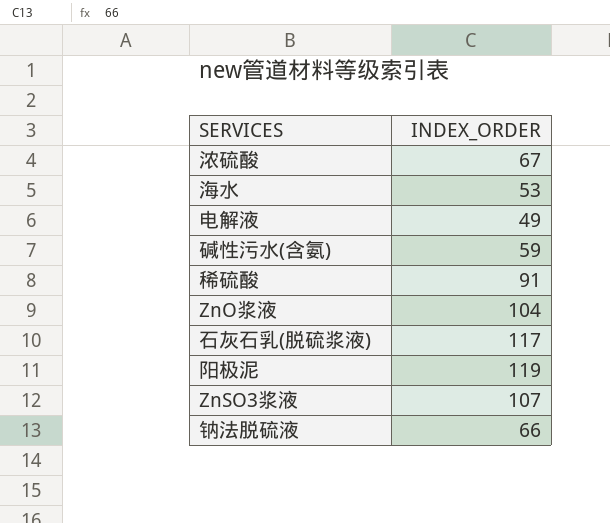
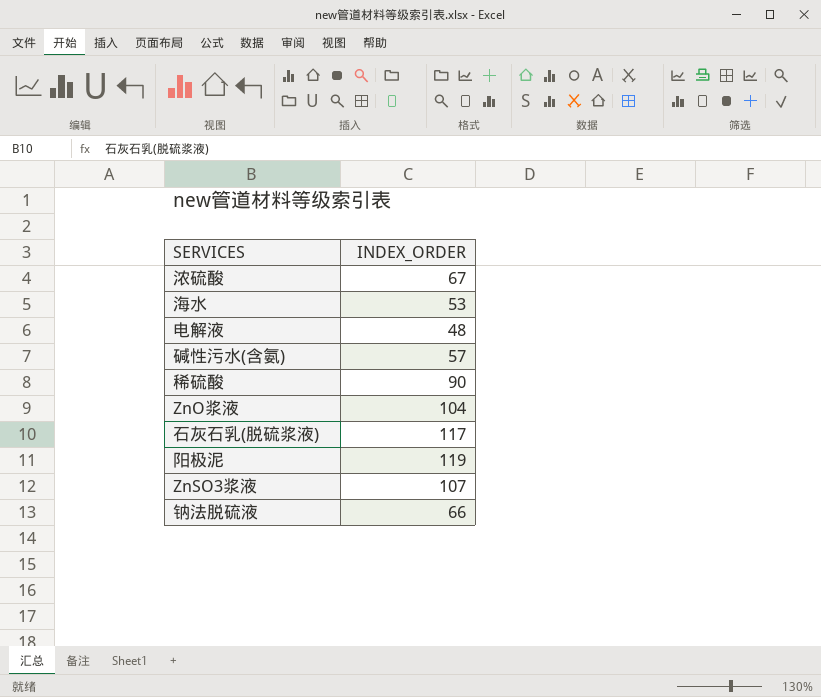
电解液 | INDEX_ORDER: 49 -> 48
碱性污水(含氨) | INDEX_ORDER: 59 -> 57
稀硫酸 | INDEX_ORDER: 91 -> 90

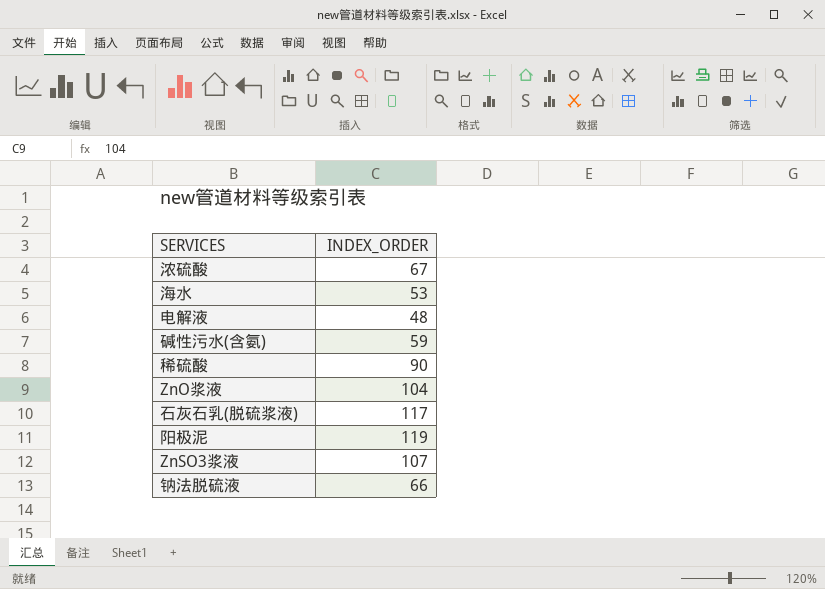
碱性污水(含氨) | INDEX_ORDER: 57 -> 59

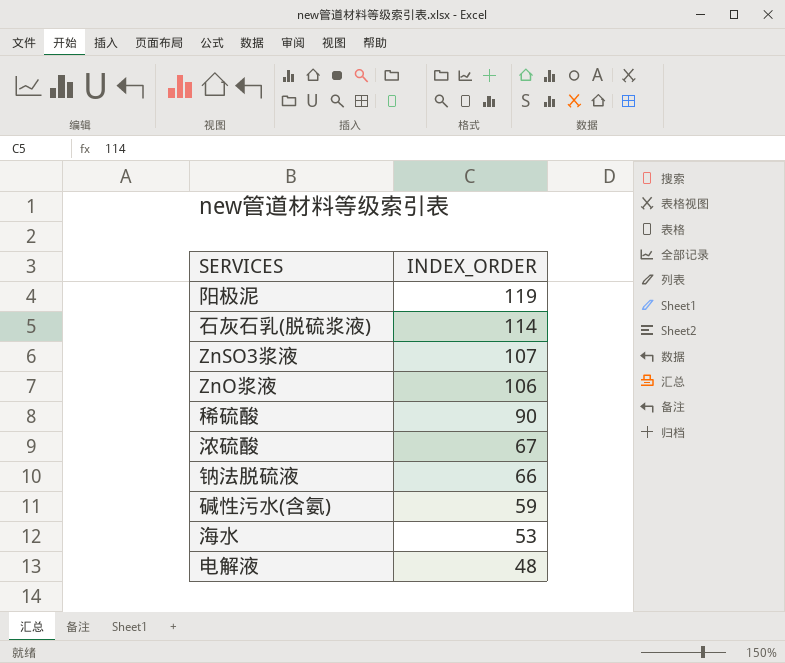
row order: none -> INDEX_ORDER descending
石灰石乳(脱硫浆液) | INDEX_ORDER: 117 -> 114
ZnO浆液 | INDEX_ORDER: 104 -> 106

